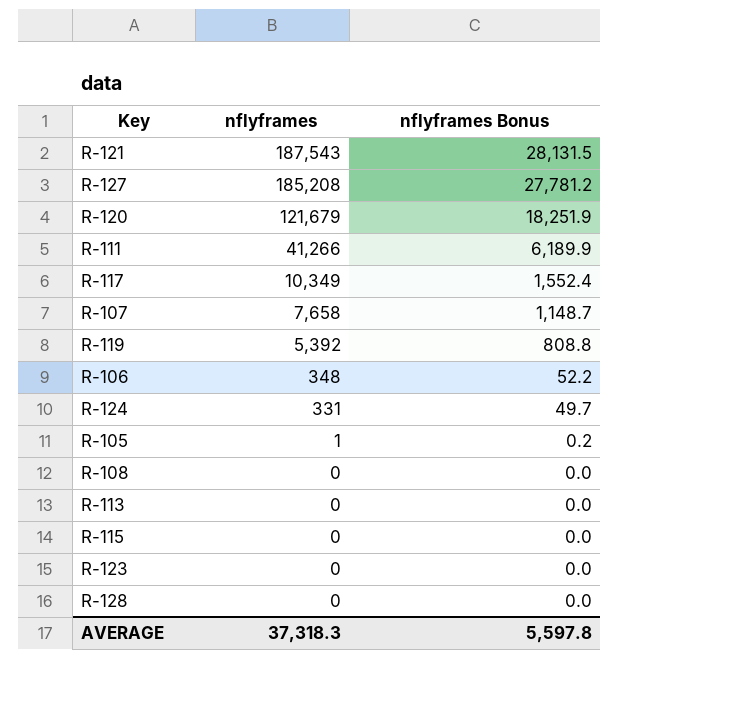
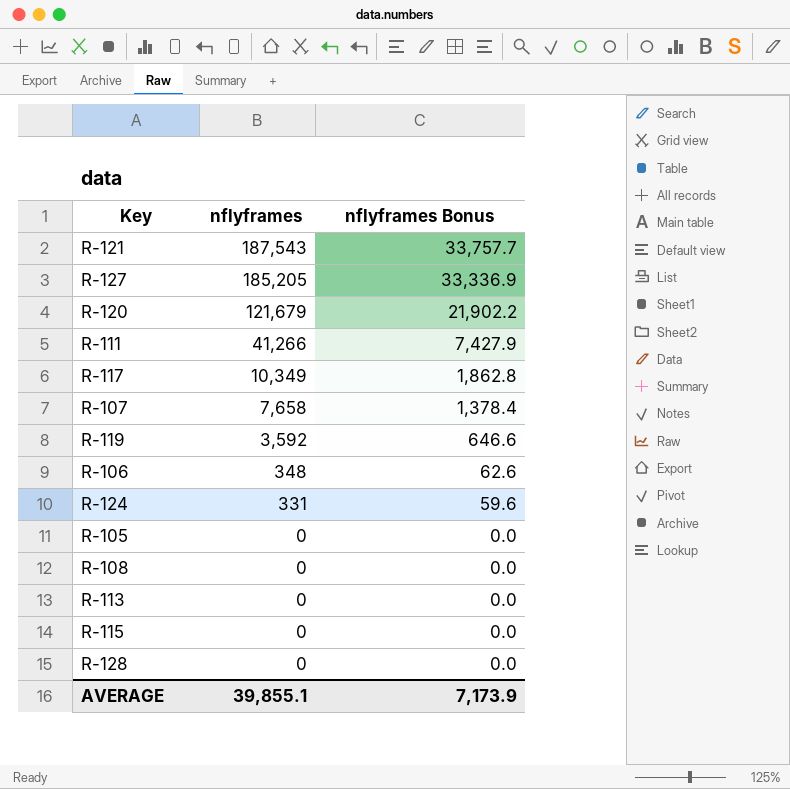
column nflyframes Bonus | formula: [nflyframes] * 0.15 -> [nflyframes] * 0.18
row R-123: 0 | 0.0 -> none
R-127 | nflyframes: 185,208 -> 185,205
R-119 | nflyframes: 5,392 -> 3,592
R-105 | nflyframes: 1 -> 0
AVERAGE | nflyframes: 37,318.3 -> 39,855.1
AVERAGE | nflyframes Bonus: 5,597.8 -> 7,173.9

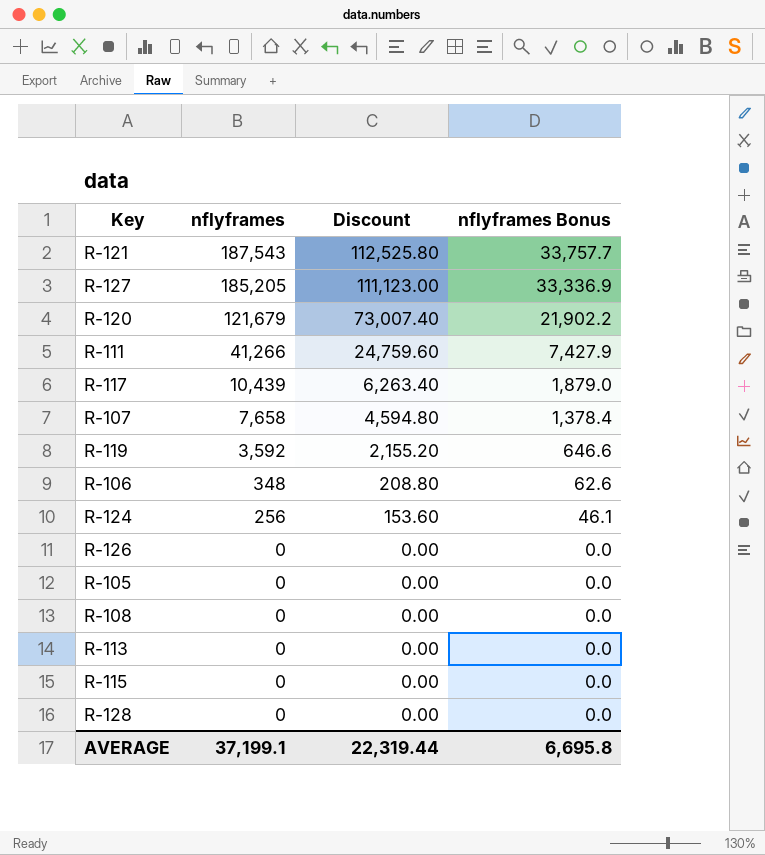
column Discount | formula: none -> [nflyframes] * 0.6
R-117 | nflyframes: 10,349 -> 10,439
R-117 | nflyframes Bonus: 1,862.8 -> 1,879.0
R-124 | nflyframes: 331 -> 256
R-124 | nflyframes Bonus: 59.6 -> 46.1
row R-126: none -> 0 | 0.00 | 0.0
AVERAGE | nflyframes: 39,855.1 -> 37,199.1
AVERAGE | nflyframes Bonus: 7,173.9 -> 6,695.8

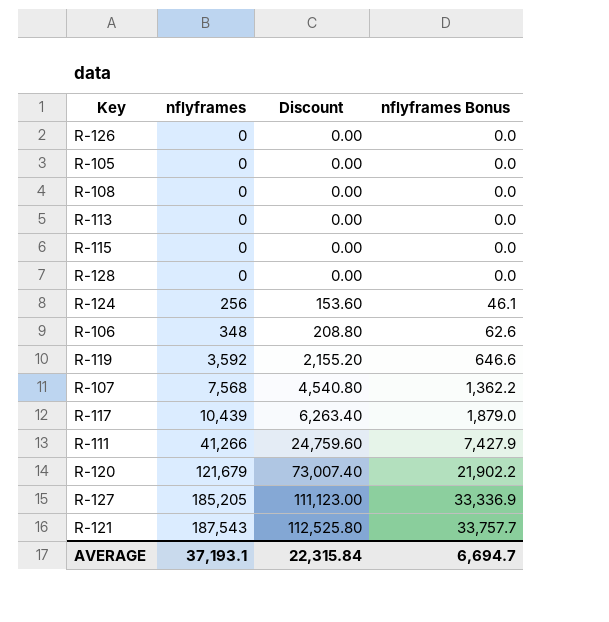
row order: nflyframes descending -> nflyframes ascending
R-107 | nflyframes: 7,658 -> 7,568
R-107 | Discount: 4,594.80 -> 4,540.80
R-107 | nflyframes Bonus: 1,378.4 -> 1,362.2
AVERAGE | nflyframes: 37,199.1 -> 37,193.1
AVERAGE | Discount: 22,319.44 -> 22,315.84
AVERAGE | nflyframes Bonus: 6,695.8 -> 6,694.7

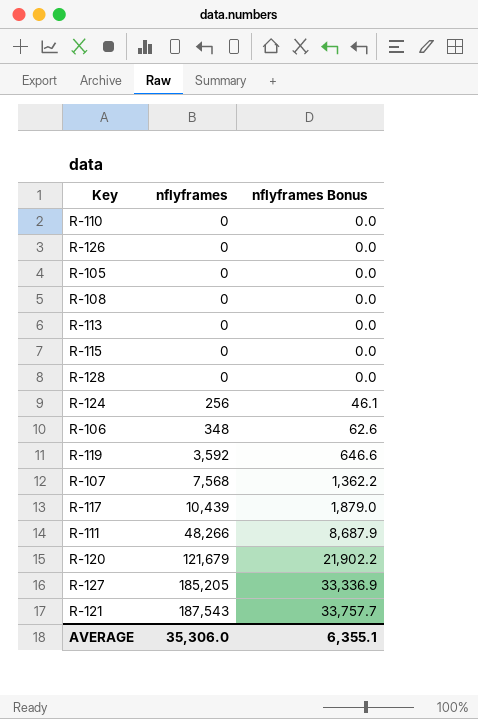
column Discount | formula: [nflyframes] * 0.6 -> none
row R-110: none -> 0 | 0.0
R-111 | nflyframes: 41,266 -> 48,266
R-111 | nflyframes Bonus: 7,427.9 -> 8,687.9
AVERAGE | nflyframes: 37,193.1 -> 35,306.0
AVERAGE | nflyframes Bonus: 6,694.7 -> 6,355.1

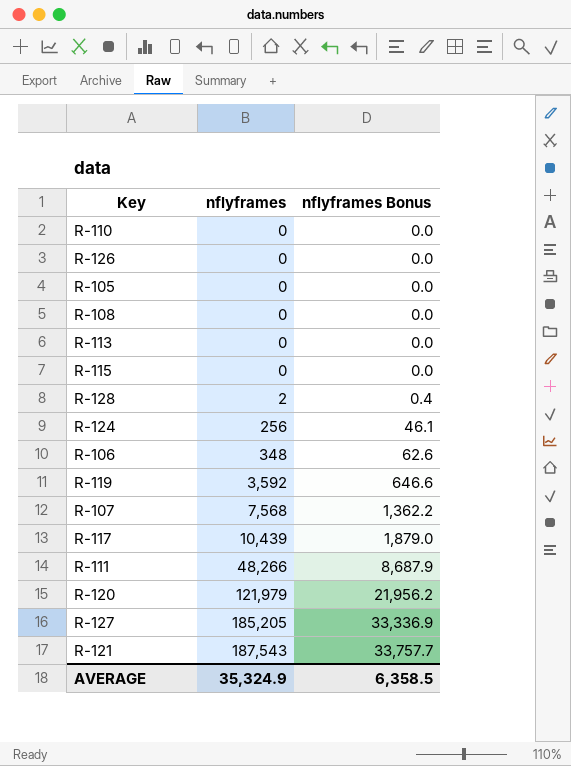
R-128 | nflyframes: 0 -> 2
R-128 | nflyframes Bonus: 0.0 -> 0.4
R-120 | nflyframes: 121,679 -> 121,979
R-120 | nflyframes Bonus: 21,902.2 -> 21,956.2
AVERAGE | nflyframes: 35,306.0 -> 35,324.9
AVERAGE | nflyframes Bonus: 6,355.1 -> 6,358.5

